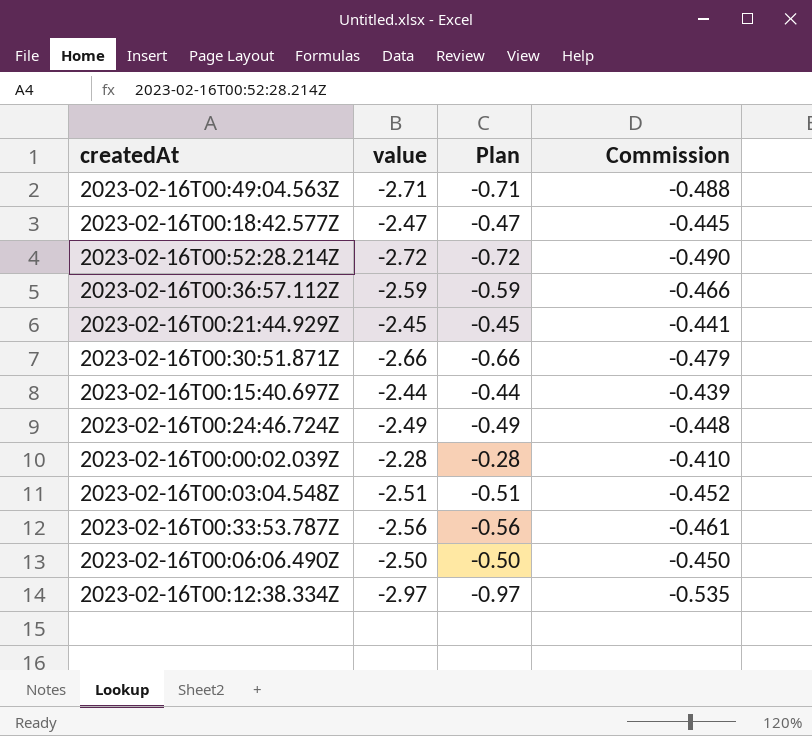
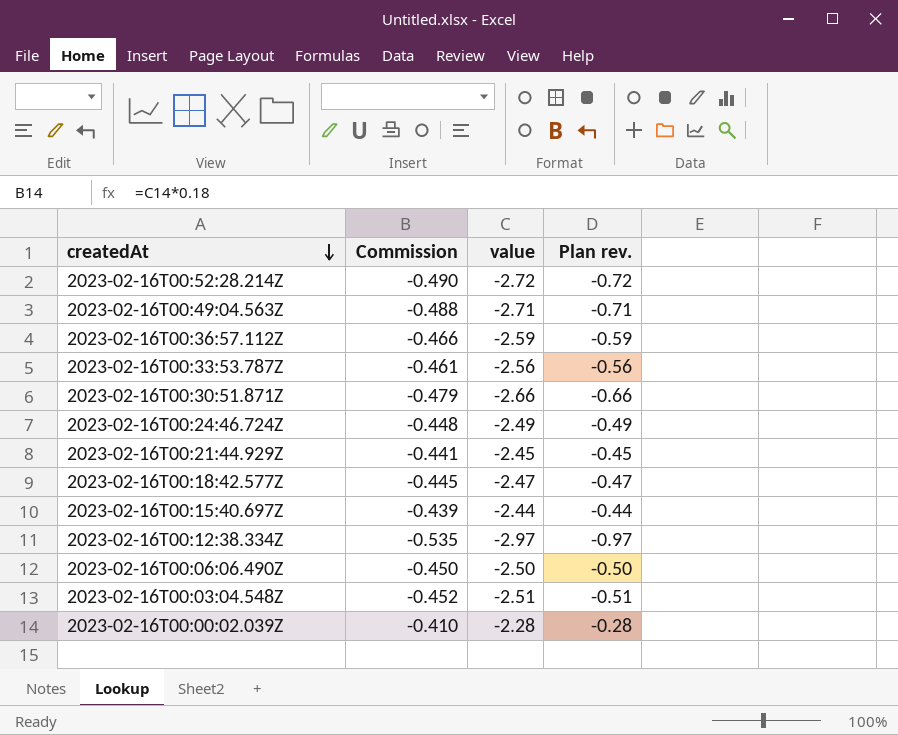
row order: none -> createdAt descending
column Commission | position: 4 -> 2
column name: Plan -> Plan rev.

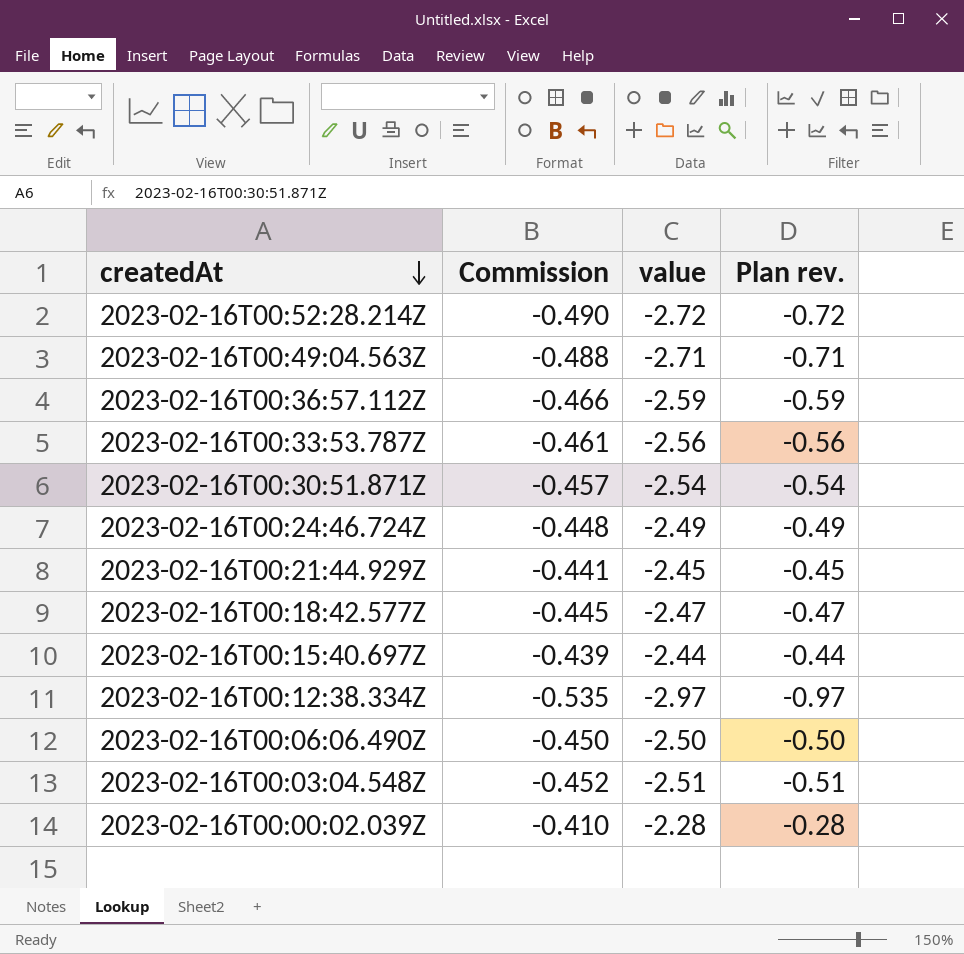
2023-02-16T00:30:51.871Z | Commission: -0.479 -> -0.457
2023-02-16T00:30:51.871Z | value: -2.66 -> -2.54
2023-02-16T00:30:51.871Z | Plan rev.: -0.66 -> -0.54

